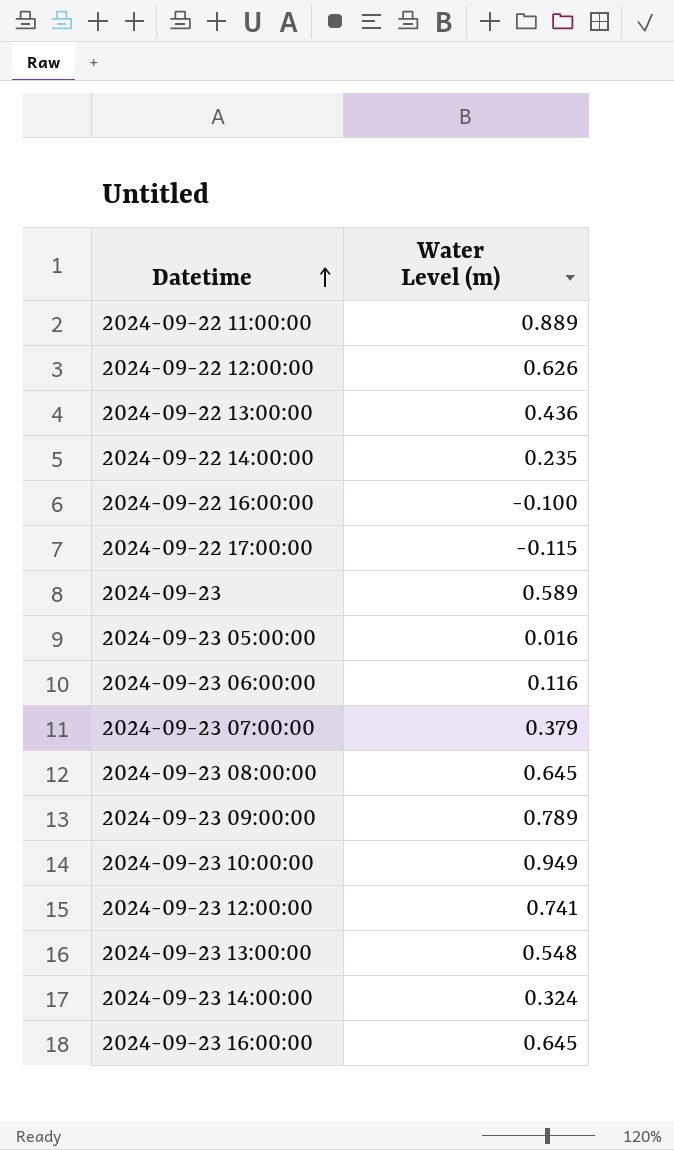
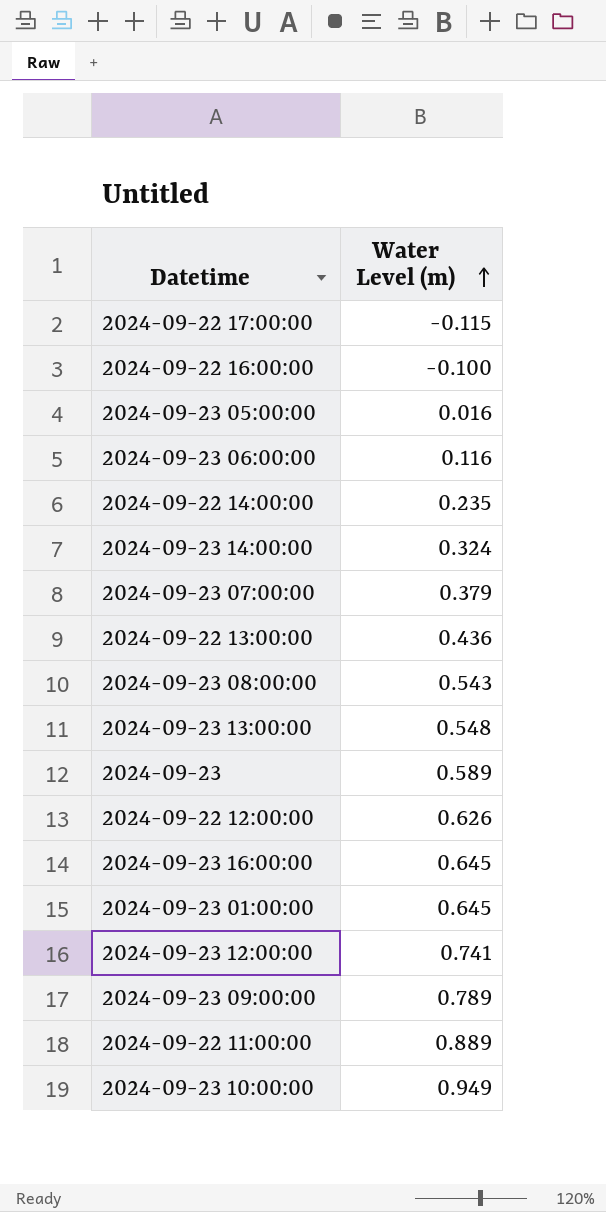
row order: Datetime ascending -> Water Level (m) ascending
2024-09-23 08:00:00 | Water Level (m): 0.645 -> 0.543
row 2024-09-23 01:00:00: none -> 0.645

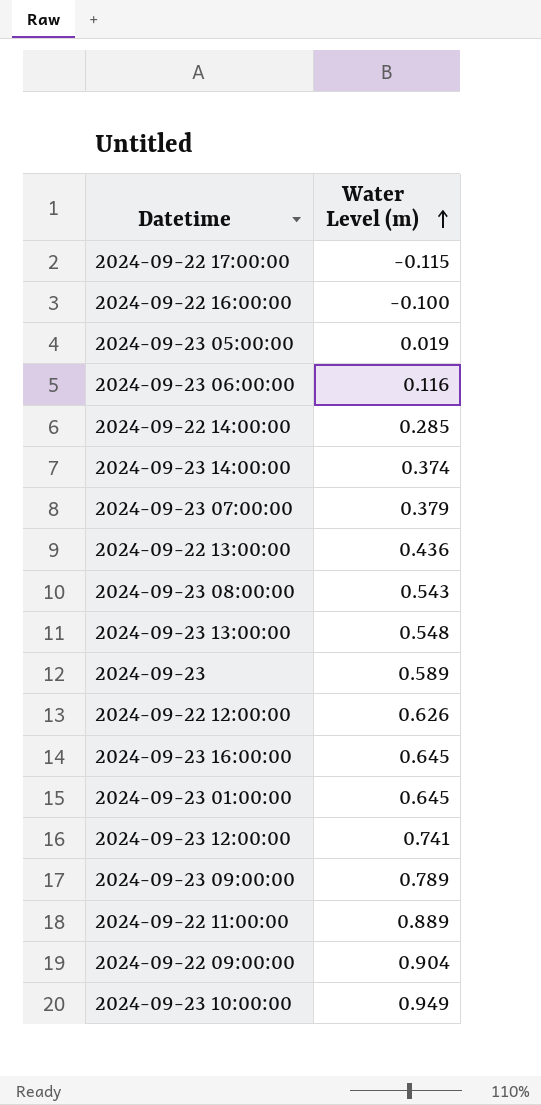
2024-09-23 05:00:00 | Water Level (m): 0.016 -> 0.019
2024-09-22 14:00:00 | Water Level (m): 0.235 -> 0.285
2024-09-23 14:00:00 | Water Level (m): 0.324 -> 0.374
row 2024-09-22 09:00:00: none -> 0.904

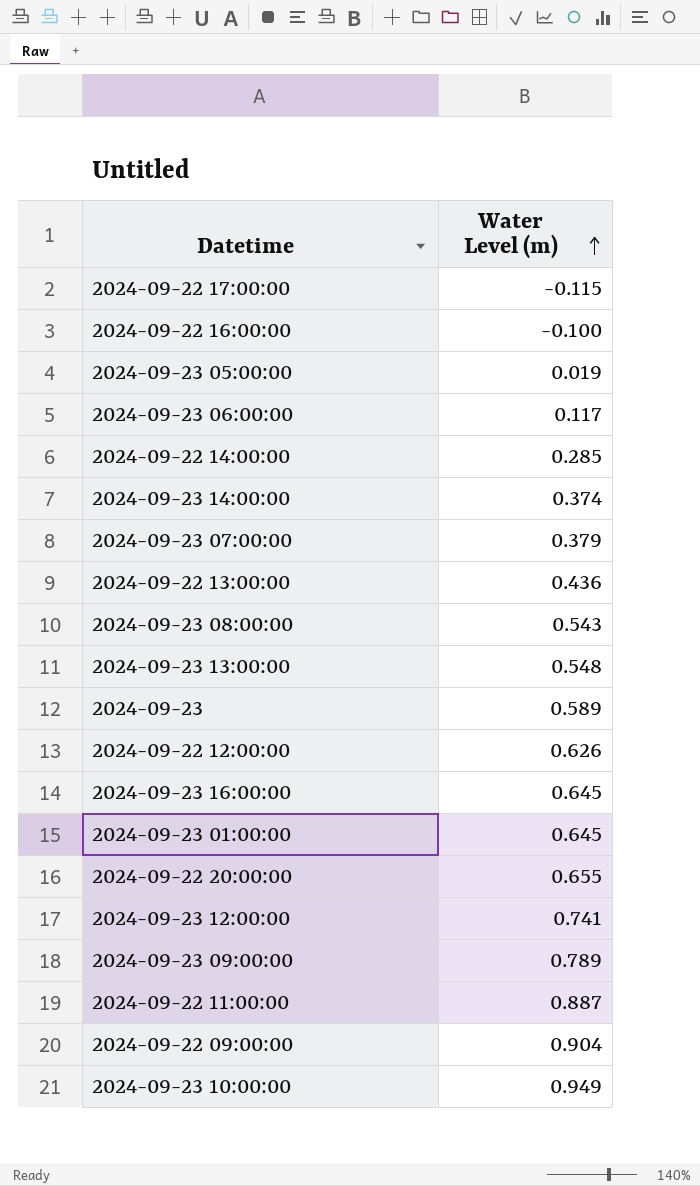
2024-09-23 06:00:00 | Water Level (m): 0.116 -> 0.117
row 2024-09-22 20:00:00: none -> 0.655
2024-09-22 11:00:00 | Water Level (m): 0.889 -> 0.887

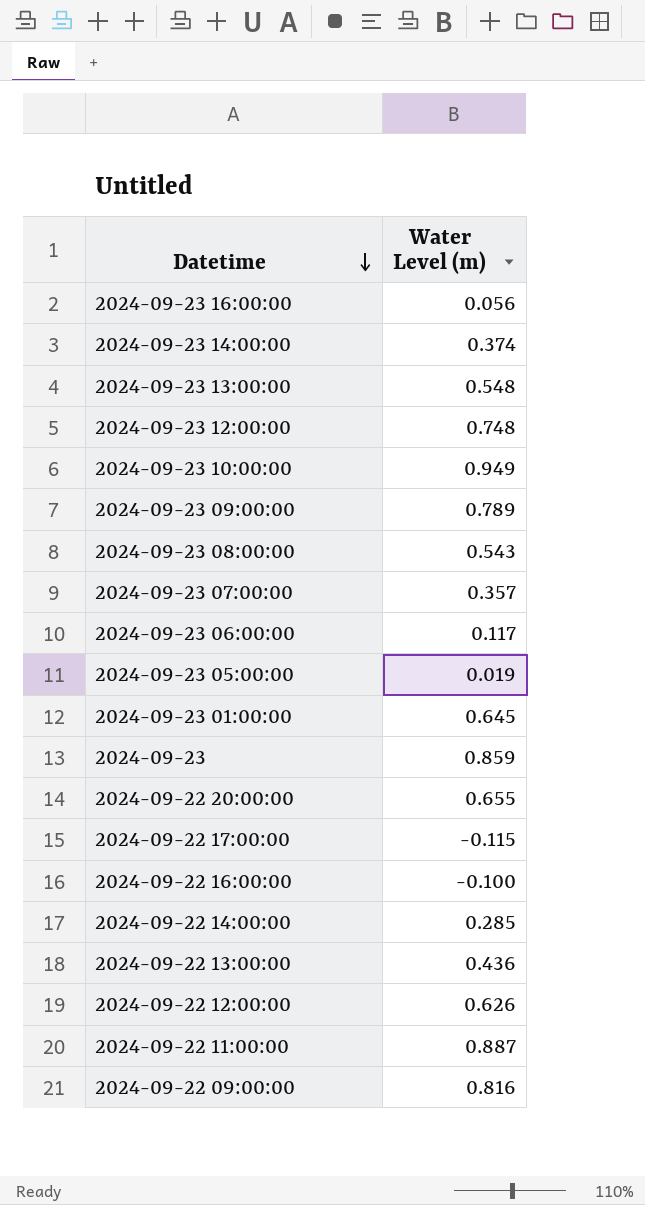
row order: Water Level (m) ascending -> Datetime descending
2024-09-23 16:00:00 | Water Level (m): 0.645 -> 0.056
2024-09-23 12:00:00 | Water Level (m): 0.741 -> 0.748
2024-09-23 07:00:00 | Water Level (m): 0.379 -> 0.357
2024-09-23 | Water Level (m): 0.589 -> 0.859
2024-09-22 09:00:00 | Water Level (m): 0.904 -> 0.816

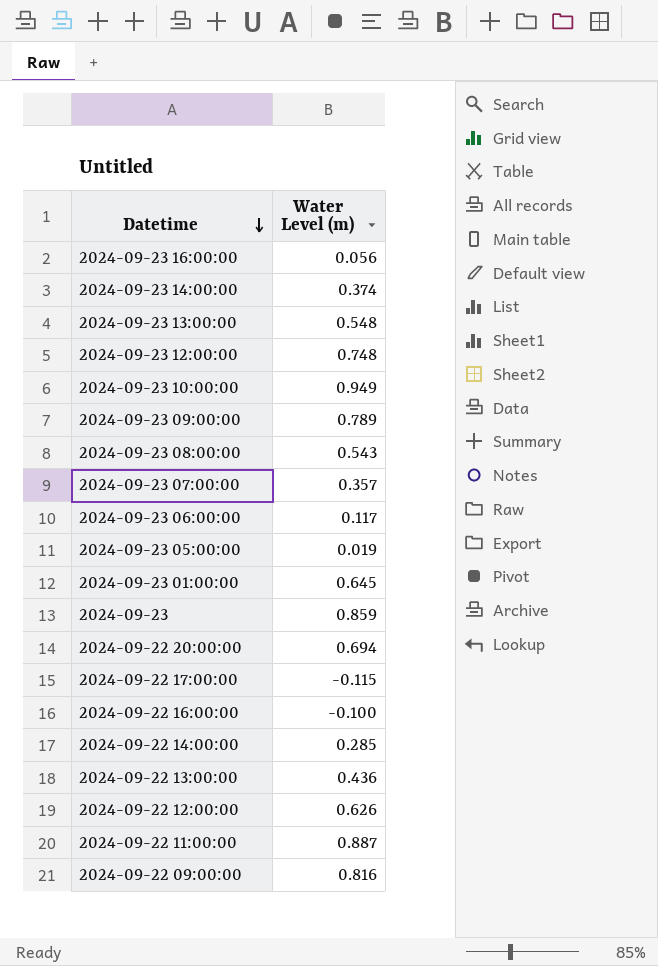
2024-09-22 20:00:00 | Water Level (m): 0.655 -> 0.694

